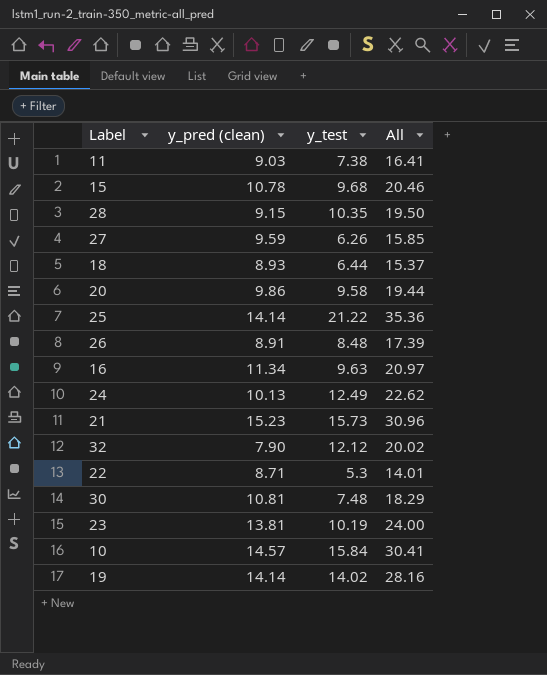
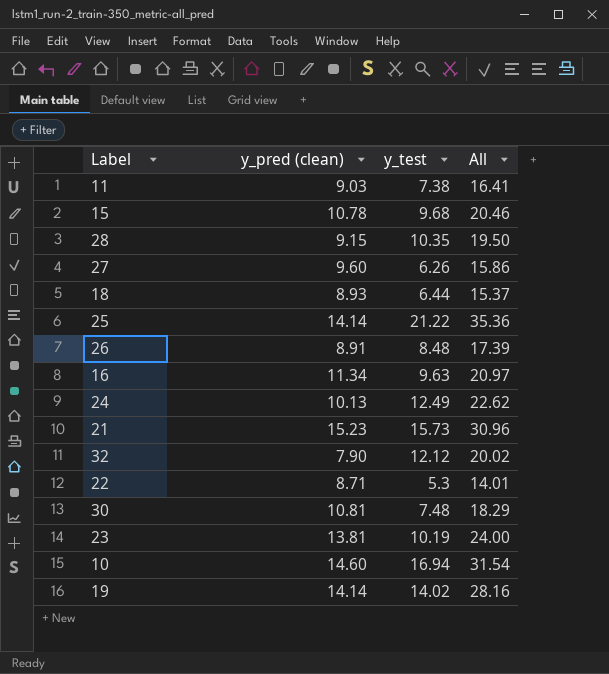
row 20: 9.86 | 9.58 | 19.44 -> none
27 | y_pred (clean): 9.59 -> 9.60
27 | All: 15.85 -> 15.86
10 | y_pred (clean): 14.57 -> 14.60
10 | y_test: 15.84 -> 16.94
10 | All: 30.41 -> 31.54

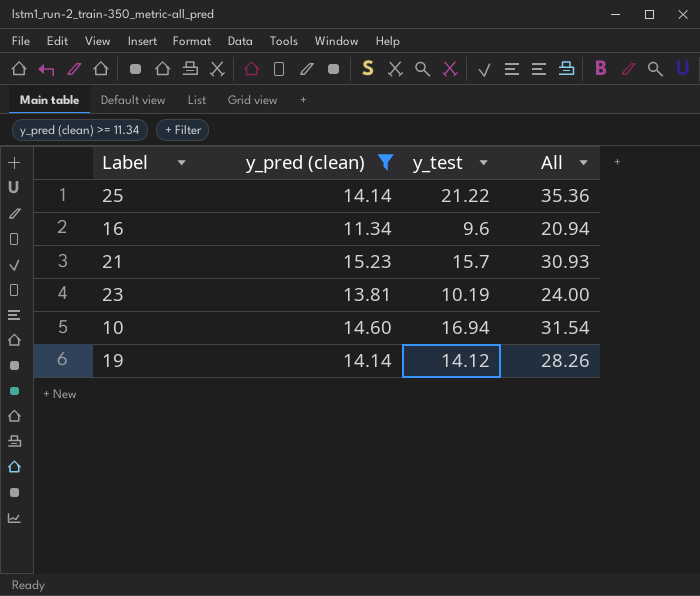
filter: none -> y_pred (clean) >= 11.34
16 | y_test: 9.63 -> 9.6
16 | All: 20.97 -> 20.94
21 | y_test: 15.73 -> 15.7
21 | All: 30.96 -> 30.93
19 | y_test: 14.02 -> 14.12
19 | All: 28.16 -> 28.26

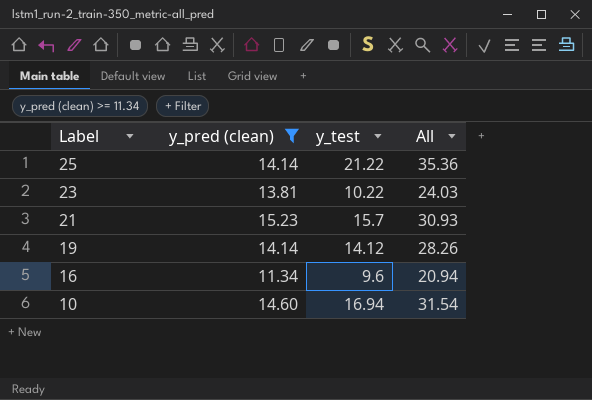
row order: none -> Label descending
23 | y_test: 10.19 -> 10.22
23 | All: 24.00 -> 24.03

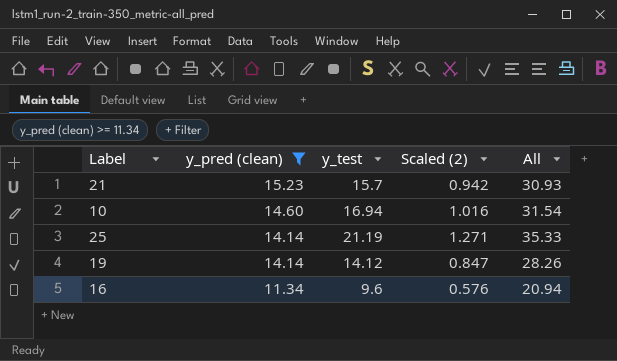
row order: Label descending -> y_pred (clean) descending
column Scaled (2) | formula: none -> [y_test] * 0.06
row 23: 13.81 | 10.22 | 24.03 -> none
25 | y_test: 21.22 -> 21.19
25 | All: 35.36 -> 35.33

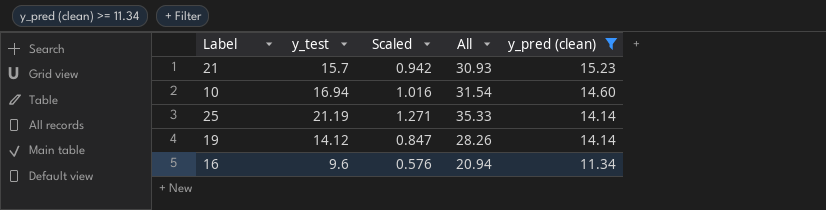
column name: Scaled (2) -> Scaled
column y_pred (clean) | position: 2 -> 5

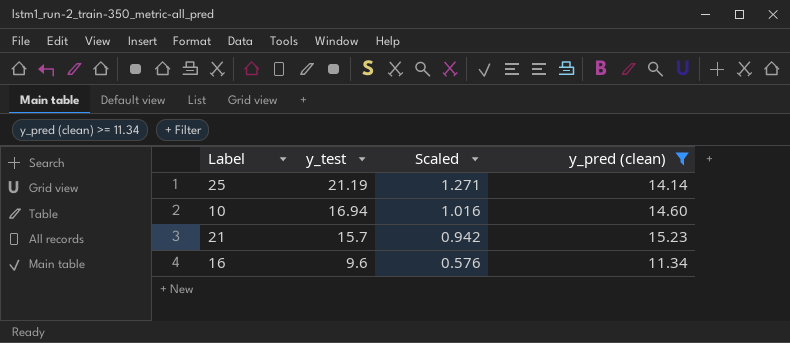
row order: y_pred (clean) descending -> y_test descending
column All | formula: [y_test] + [y_pred (clean)] -> none
row 19: 14.12 | 0.847 | 28.26 | 14.14 -> none

